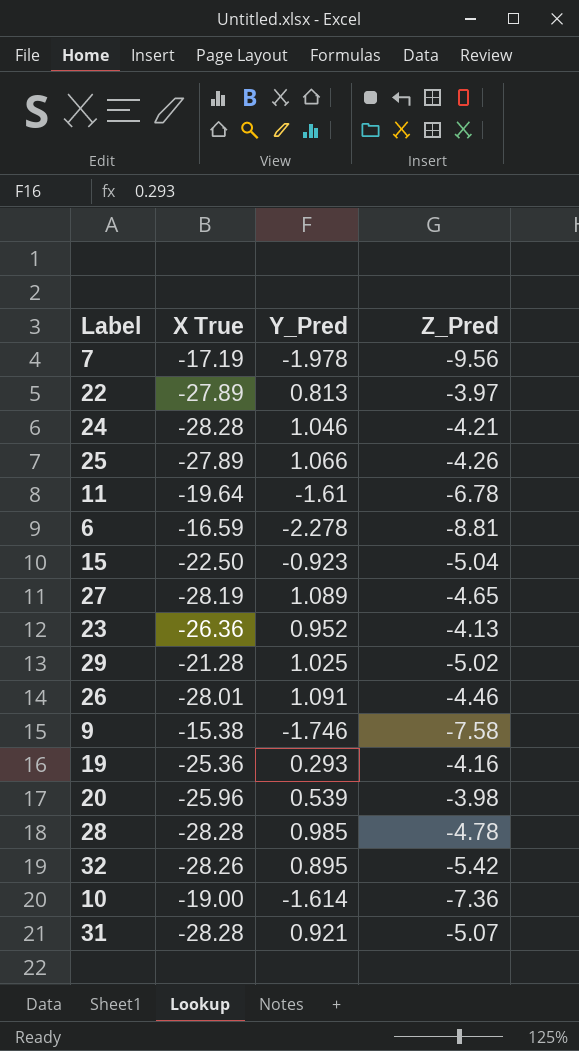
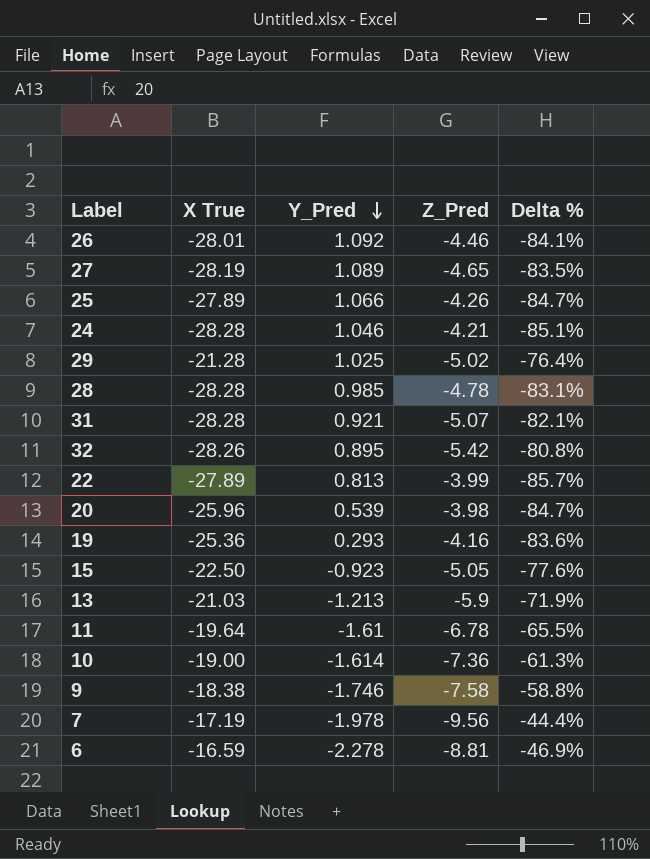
row order: none -> Y_Pred descending
column Delta % | formula: none -> ([Z_Pred] - [X True]) / [X True]
row 23: -26.36 | 0.952 | -4.13 -> none
26 | Y_Pred: 1.091 -> 1.092
22 | Z_Pred: -3.97 -> -3.99
15 | Z_Pred: -5.04 -> -5.05
row 13: none -> -21.03 | -1.213 | -5.9 | -71.9%
9 | X True: -15.38 -> -18.38

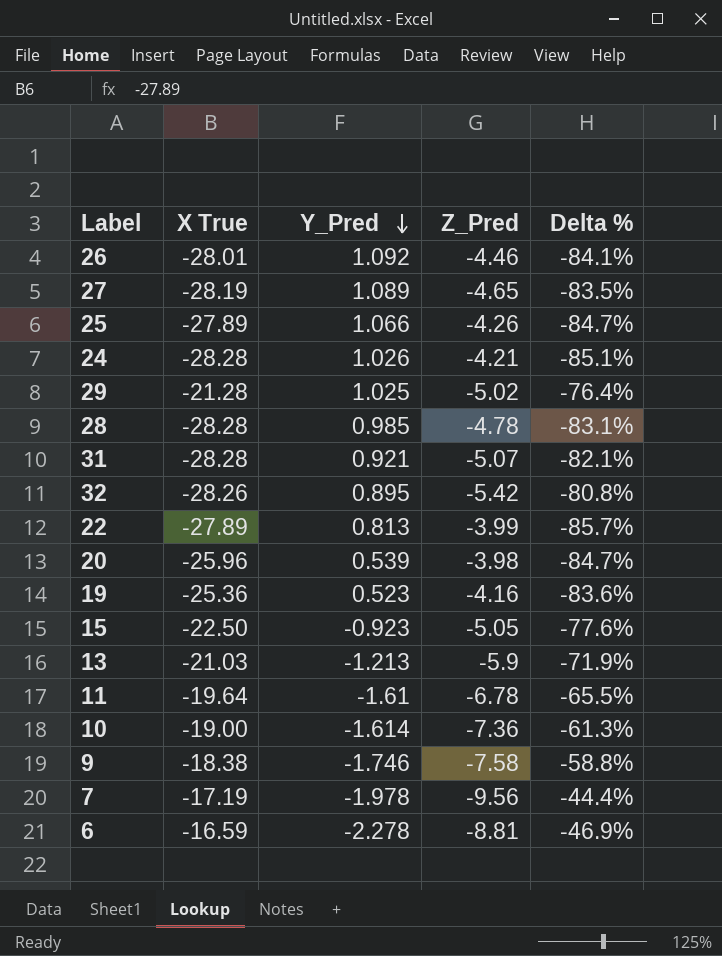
24 | Y_Pred: 1.046 -> 1.026
19 | Y_Pred: 0.293 -> 0.523

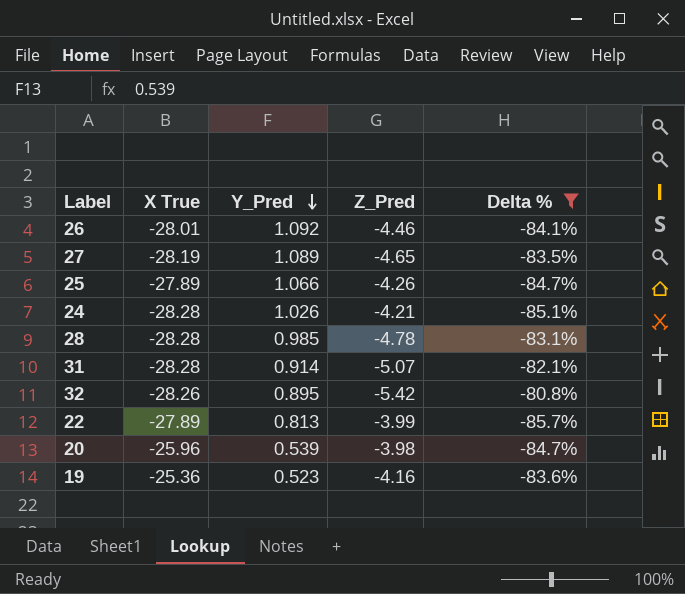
filter: none -> Delta % <= -80.8%
31 | Y_Pred: 0.921 -> 0.914

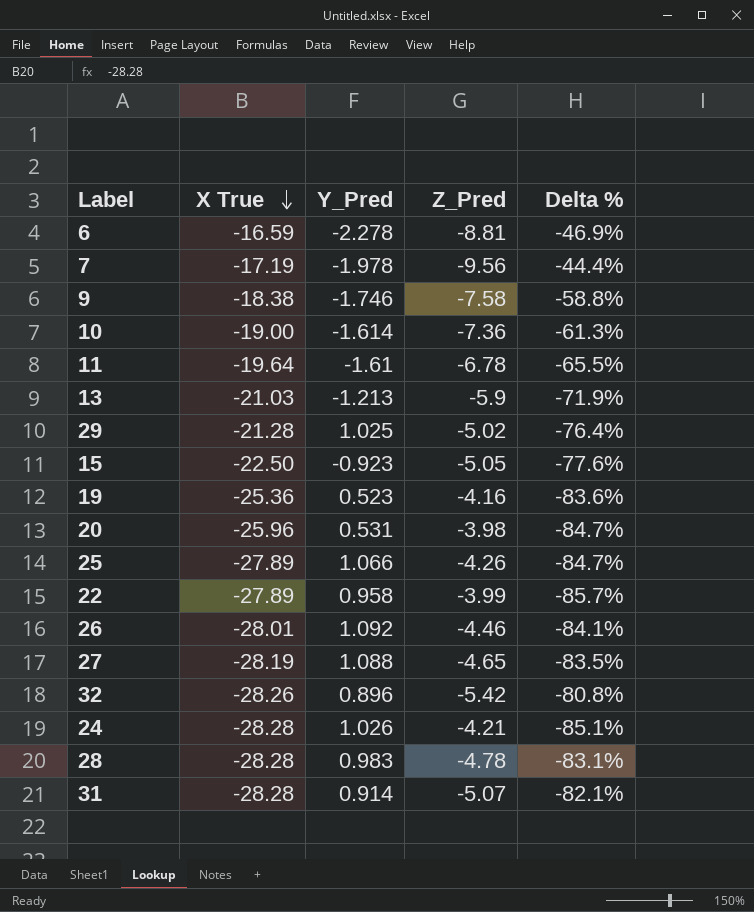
filter: Delta % <= -80.8% -> none
row order: Y_Pred descending -> X True descending
20 | Y_Pred: 0.539 -> 0.531
22 | Y_Pred: 0.813 -> 0.958
27 | Y_Pred: 1.089 -> 1.088
32 | Y_Pred: 0.895 -> 0.896
28 | Y_Pred: 0.985 -> 0.983

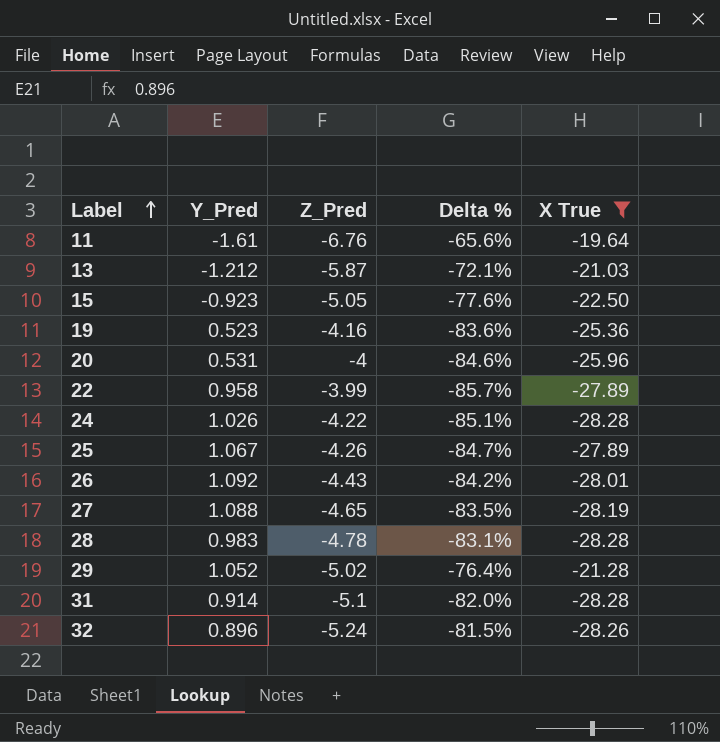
filter: none -> X True <= -19.64
row order: X True descending -> Label ascending
column X True | position: 2 -> 5
11 | Z_Pred: -6.78 -> -6.76
11 | Delta %: -65.5% -> -65.6%
13 | Y_Pred: -1.213 -> -1.212
13 | Z_Pred: -5.9 -> -5.87
13 | Delta %: -71.9% -> -72.1%
20 | Z_Pred: -3.98 -> -4
20 | Delta %: -84.7% -> -84.6%
24 | Z_Pred: -4.21 -> -4.22
25 | Y_Pred: 1.066 -> 1.067
26 | Z_Pred: -4.46 -> -4.43
26 | Delta %: -84.1% -> -84.2%
29 | Y_Pred: 1.025 -> 1.052
31 | Z_Pred: -5.07 -> -5.1
31 | Delta %: -82.1% -> -82.0%
32 | Z_Pred: -5.42 -> -5.24
32 | Delta %: -80.8% -> -81.5%

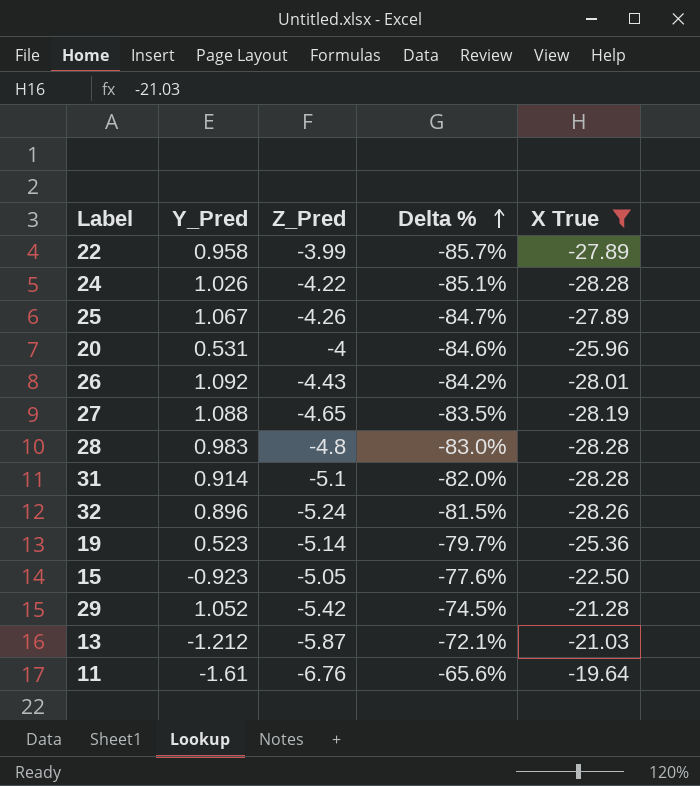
row order: Label ascending -> Delta % ascending
28 | Z_Pred: -4.78 -> -4.8
28 | Delta %: -83.1% -> -83.0%
19 | Z_Pred: -4.16 -> -5.14
19 | Delta %: -83.6% -> -79.7%
29 | Z_Pred: -5.02 -> -5.42
29 | Delta %: -76.4% -> -74.5%

